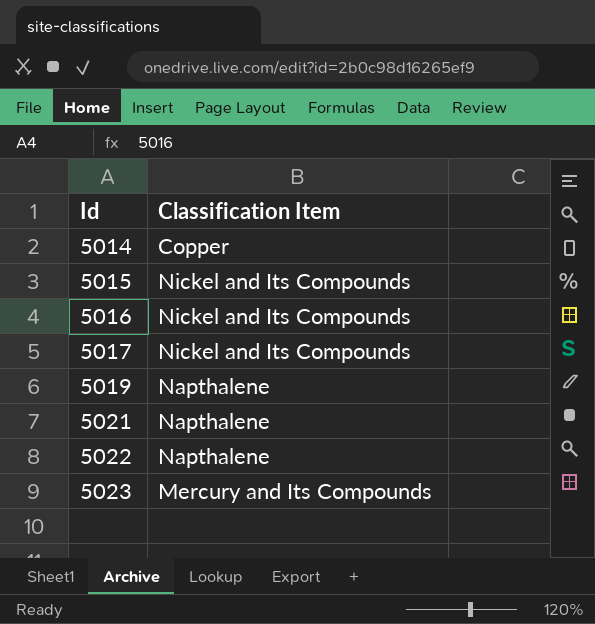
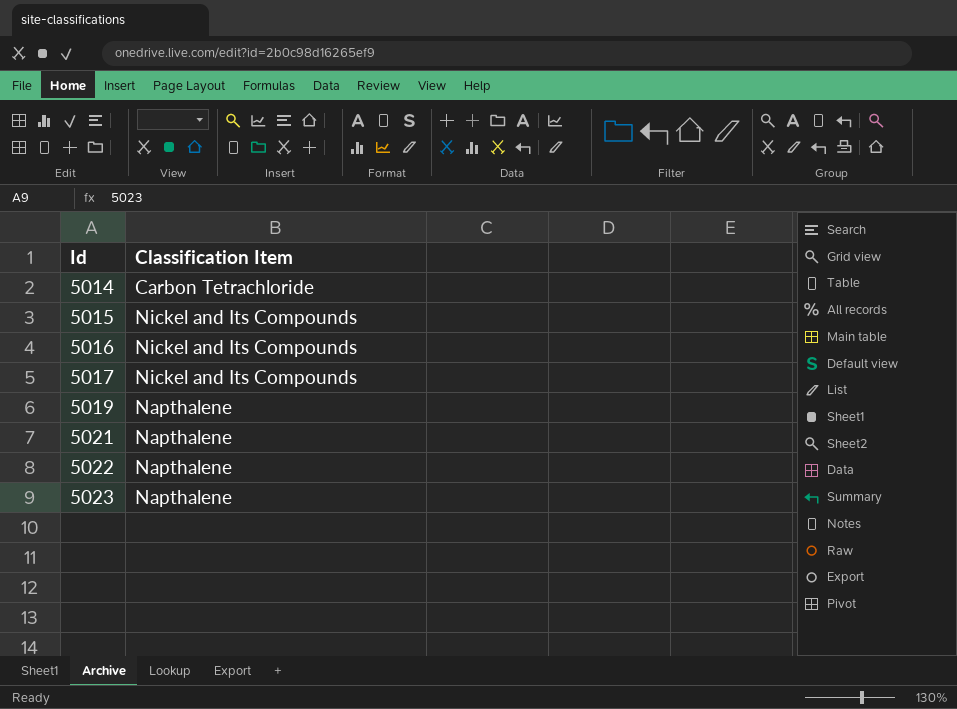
5014 | Classification Item: Copper -> Carbon Tetrachloride
5023 | Classification Item: Mercury and Its Compounds -> Napthalene

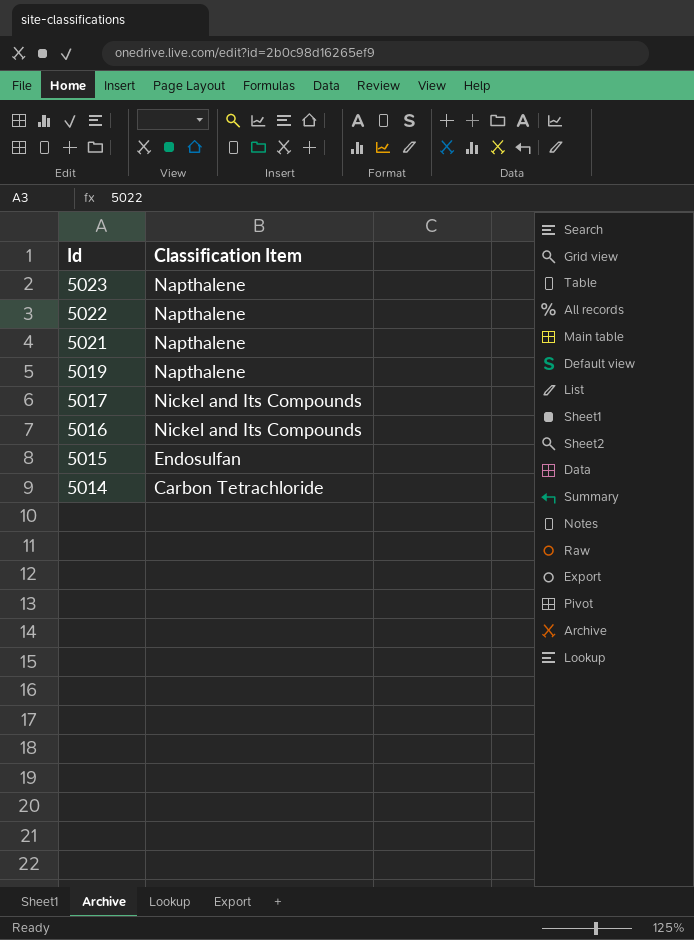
row order: Id ascending -> Id descending
5015 | Classification Item: Nickel and Its Compounds -> Endosulfan

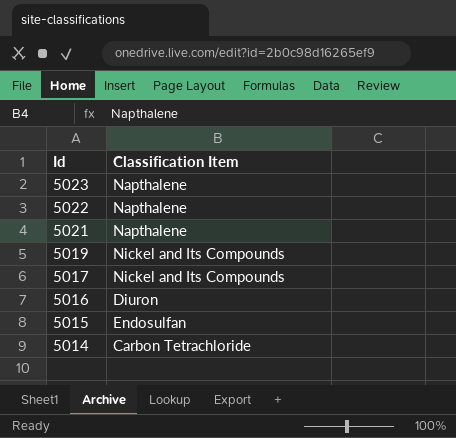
5019 | Classification Item: Napthalene -> Nickel and Its Compounds
5016 | Classification Item: Nickel and Its Compounds -> Diuron

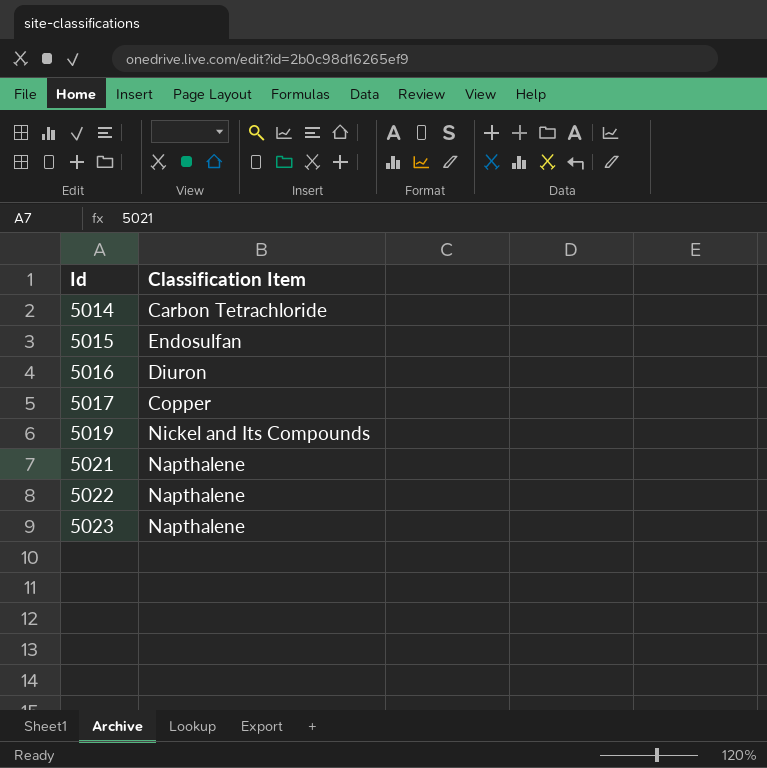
row order: Id descending -> Id ascending
5017 | Classification Item: Nickel and Its Compounds -> Copper

